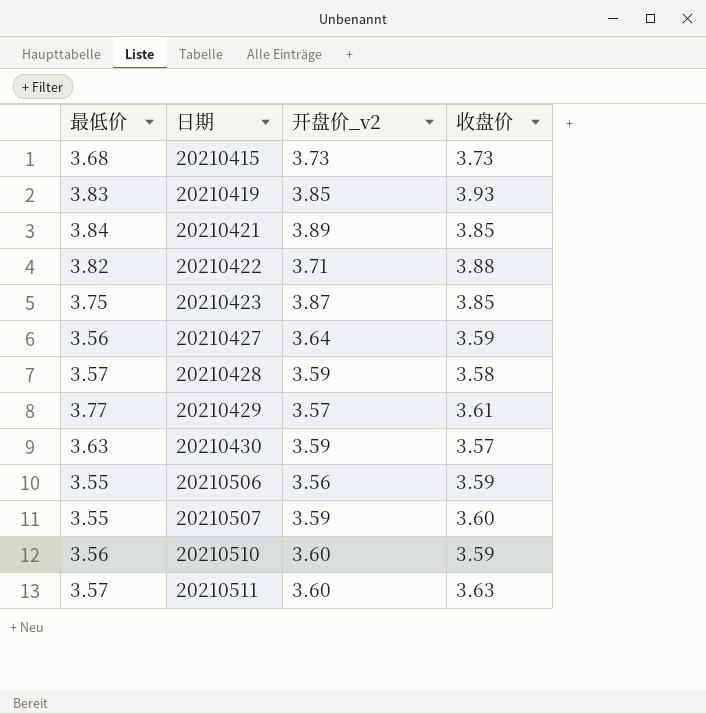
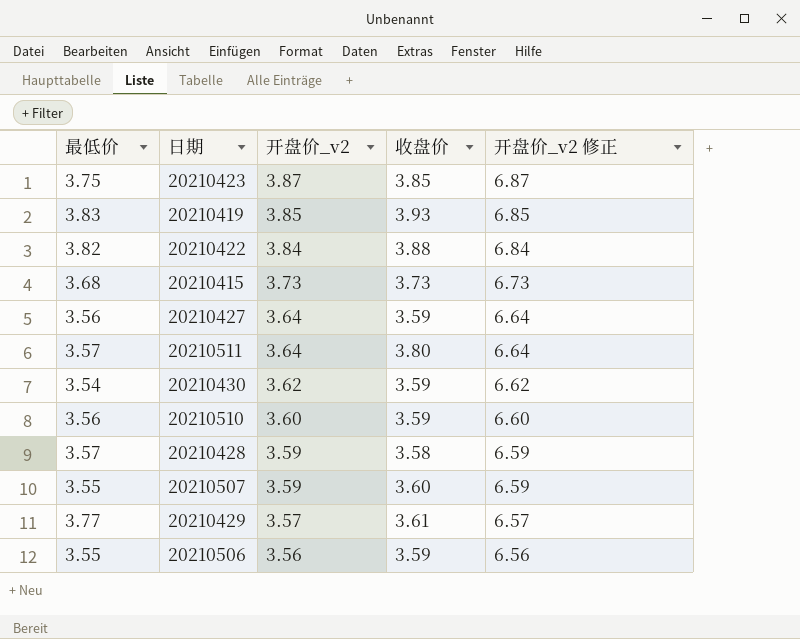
row order: 日期 ascending -> 开盘价_v2 descending
column 开盘价_v2 修正 | formula: none -> [开盘价_v2] + 3
row 20210421: 3.84 | 3.89 | 3.85 -> none
20210422 | 开盘价_v2: 3.71 -> 3.84
20210511 | 开盘价_v2: 3.60 -> 3.64
20210511 | 收盘价: 3.63 -> 3.80
20210430 | 最低价: 3.63 -> 3.54
20210430 | 开盘价_v2: 3.59 -> 3.62
20210430 | 收盘价: 3.57 -> 3.59

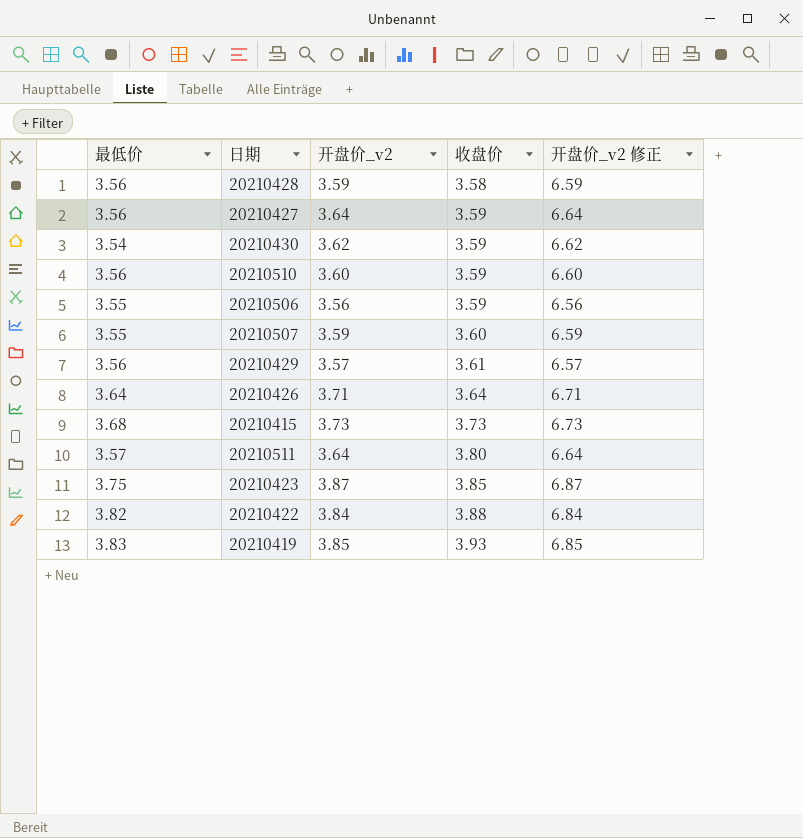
row order: 开盘价_v2 descending -> 收盘价 ascending
20210428 | 最低价: 3.57 -> 3.56
20210429 | 最低价: 3.77 -> 3.56
row 20210426: none -> 3.64 | 3.71 | 3.64 | 6.71

